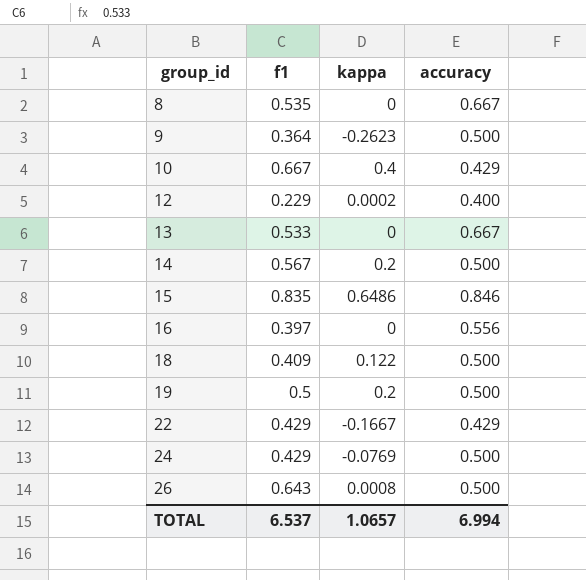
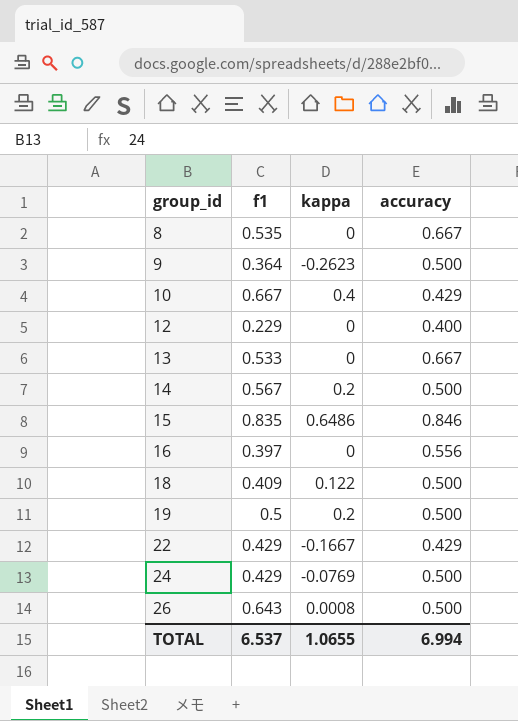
12 | kappa: 0.0002 -> 0
TOTAL | kappa: 1.0657 -> 1.0655

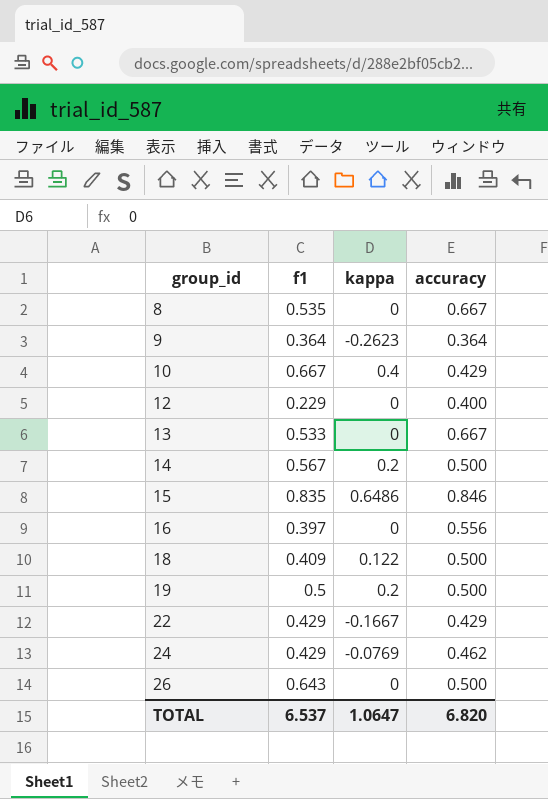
9 | accuracy: 0.500 -> 0.364
24 | accuracy: 0.500 -> 0.462
26 | kappa: 0.0008 -> 0
TOTAL | kappa: 1.0655 -> 1.0647
TOTAL | accuracy: 6.994 -> 6.820

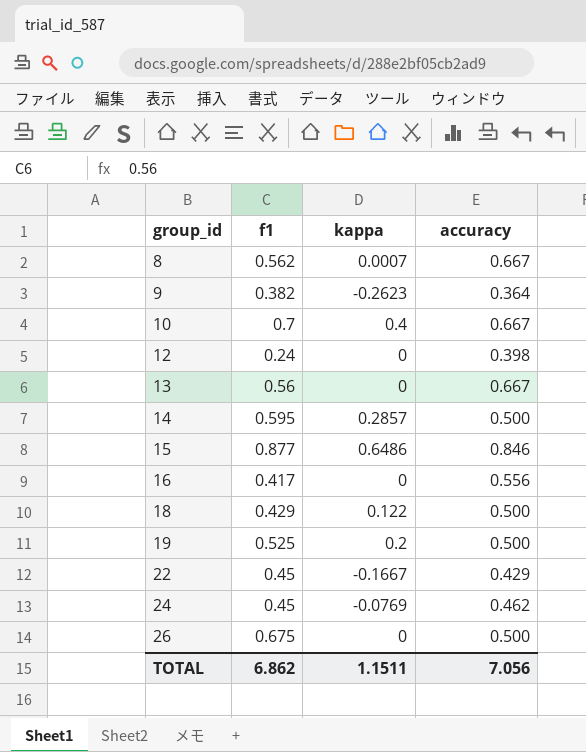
8 | f1: 0.535 -> 0.562
8 | kappa: 0 -> 0.0007
9 | f1: 0.364 -> 0.382
10 | f1: 0.667 -> 0.7
10 | accuracy: 0.429 -> 0.667
12 | f1: 0.229 -> 0.24
12 | accuracy: 0.400 -> 0.398
13 | f1: 0.533 -> 0.56
14 | f1: 0.567 -> 0.595
14 | kappa: 0.2 -> 0.2857
15 | f1: 0.835 -> 0.877
16 | f1: 0.397 -> 0.417
18 | f1: 0.409 -> 0.429
19 | f1: 0.5 -> 0.525
22 | f1: 0.429 -> 0.45
24 | f1: 0.429 -> 0.45
26 | f1: 0.643 -> 0.675
TOTAL | f1: 6.537 -> 6.862
TOTAL | kappa: 1.0647 -> 1.1511
TOTAL | accuracy: 6.820 -> 7.056

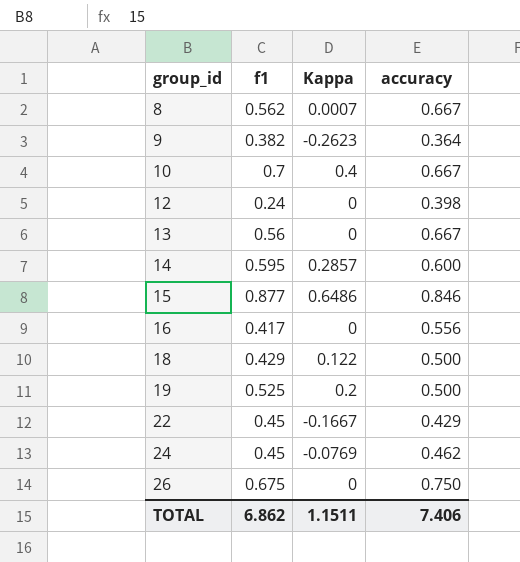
column name: kappa -> Kappa
14 | accuracy: 0.500 -> 0.600
26 | accuracy: 0.500 -> 0.750
TOTAL | accuracy: 7.056 -> 7.406

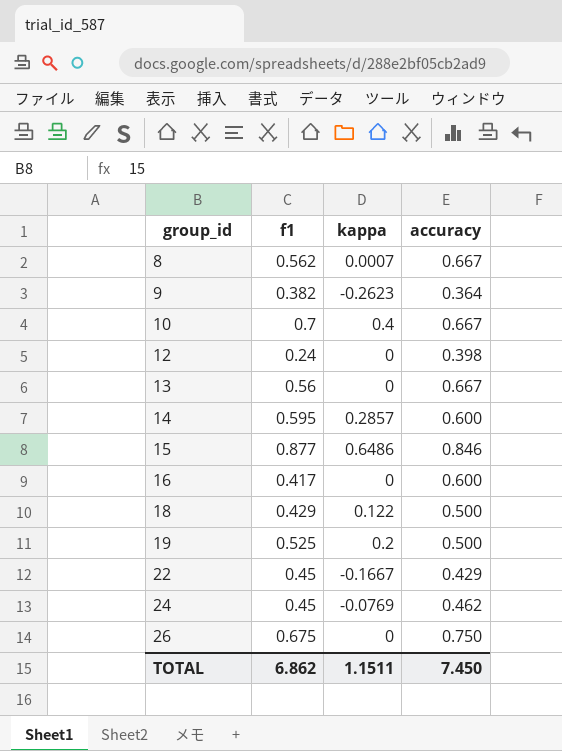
column name: Kappa -> kappa
16 | accuracy: 0.556 -> 0.600
TOTAL | accuracy: 7.406 -> 7.450

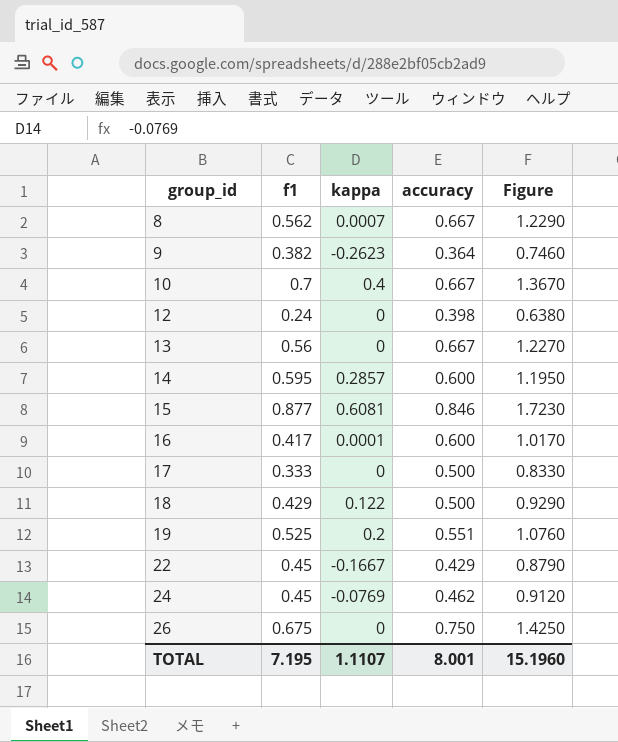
column Figure | formula: none -> [f1] + [accuracy]
15 | kappa: 0.6486 -> 0.6081
16 | kappa: 0 -> 0.0001
row 17: none -> 0.333 | 0 | 0.500 | 0.8330
19 | accuracy: 0.500 -> 0.551
TOTAL | f1: 6.862 -> 7.195
TOTAL | kappa: 1.1511 -> 1.1107
TOTAL | accuracy: 7.450 -> 8.001

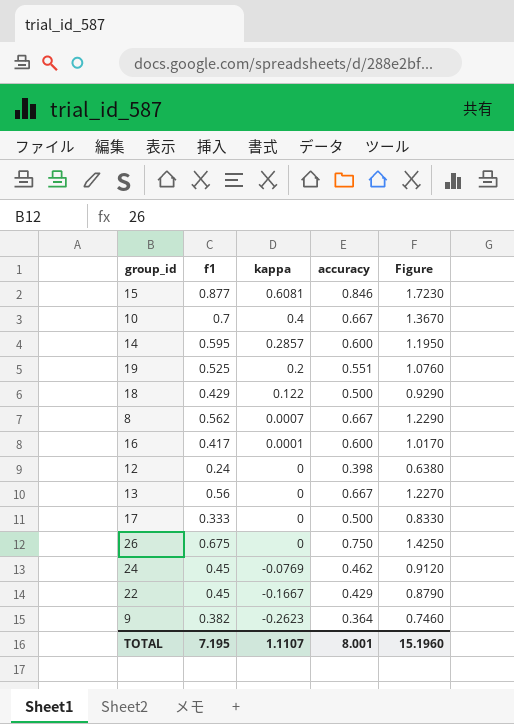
row order: group_id ascending -> kappa descending

